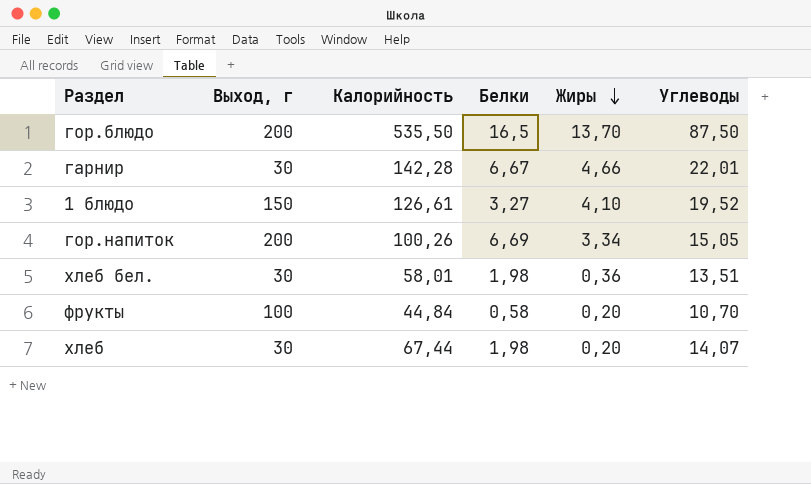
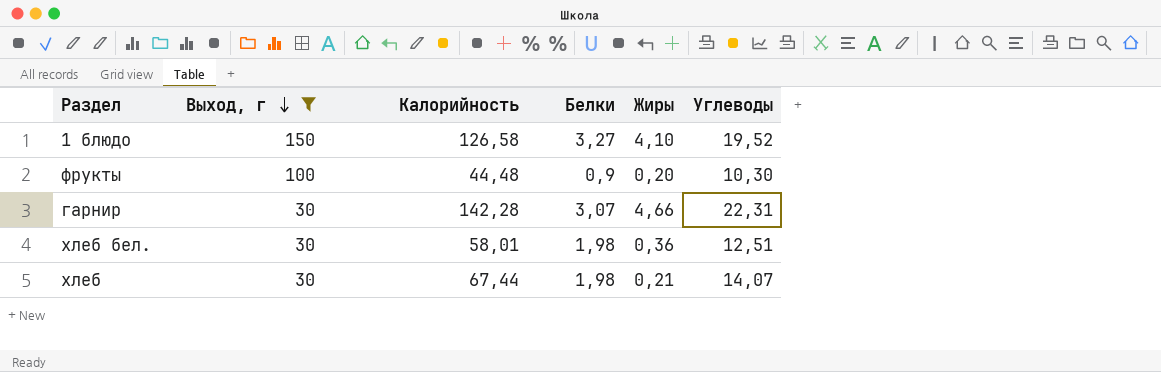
filter: none -> Выход, г != 200
row order: Жиры descending -> Выход, г descending
1 блюдо | Калорийность: 126,61 -> 126,58
фрукты | Калорийность: 44,84 -> 44,48
фрукты | Белки: 0,58 -> 0,9
фрукты | Углеводы: 10,70 -> 10,30
гарнир | Белки: 6,67 -> 3,07
гарнир | Углеводы: 22,01 -> 22,31
хлеб бел. | Углеводы: 13,51 -> 12,51
хлеб | Жиры: 0,20 -> 0,21

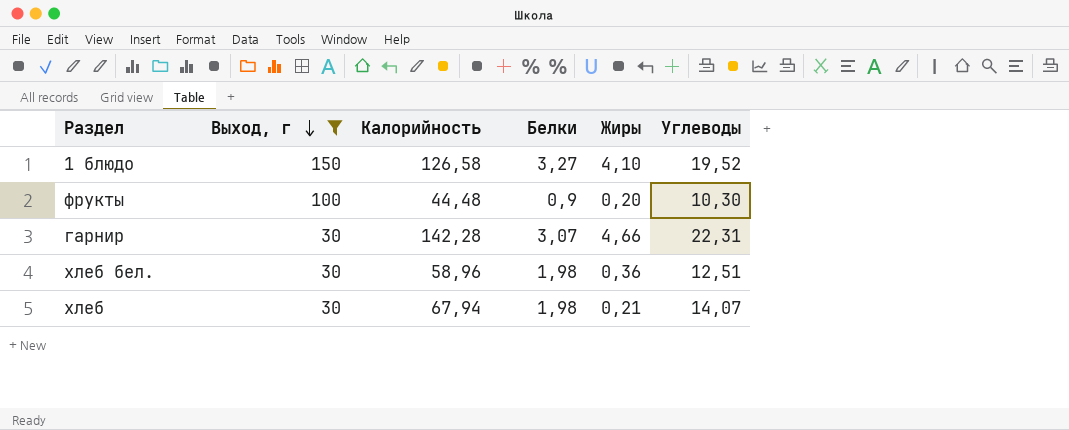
хлеб бел. | Калорийность: 58,01 -> 58,96
хлеб | Калорийность: 67,44 -> 67,94

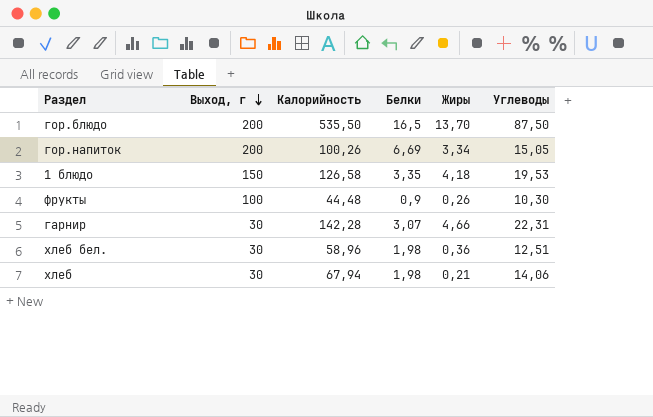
filter: Выход, г != 200 -> none
1 блюдо | Белки: 3,27 -> 3,35
1 блюдо | Жиры: 4,10 -> 4,18
1 блюдо | Углеводы: 19,52 -> 19,53
фрукты | Жиры: 0,20 -> 0,26
хлеб | Углеводы: 14,07 -> 14,06

